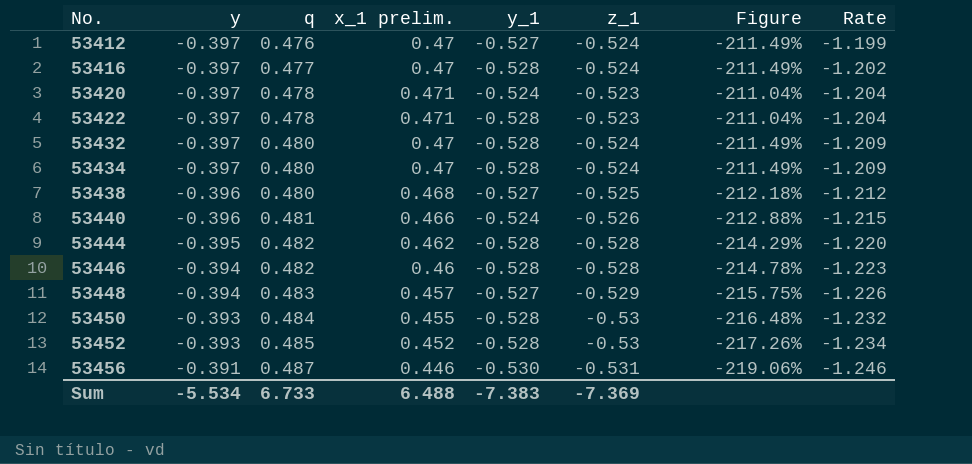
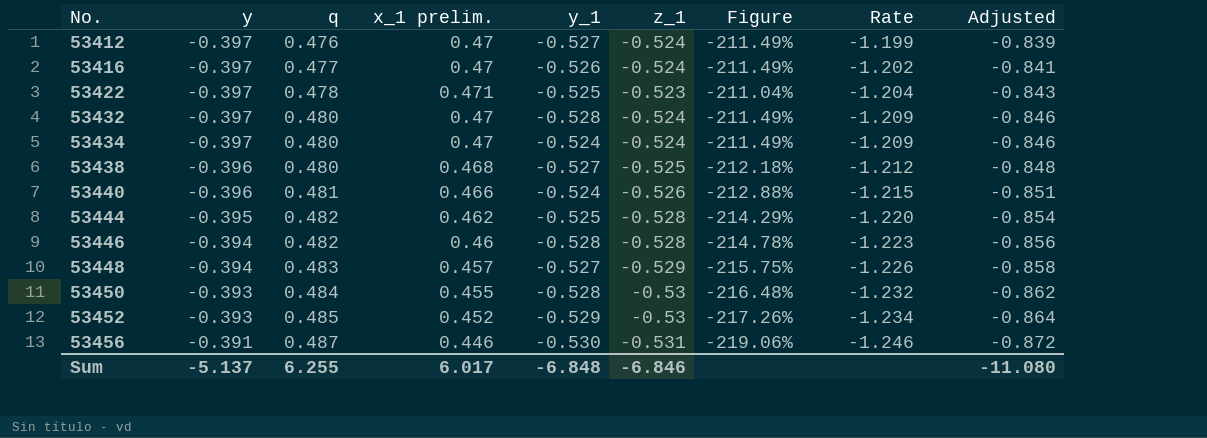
column Adjusted | formula: none -> [Rate] * 0.7
row 53420: -0.397 | 0.478 | 0.471 | -0.524 | -0.523 | -211.04% | -1.204 -> none
53416 | y_1: -0.528 -> -0.526
53422 | y_1: -0.528 -> -0.525
53434 | y_1: -0.528 -> -0.524
53444 | y_1: -0.528 -> -0.525
53452 | y_1: -0.528 -> -0.529
Sum | y: -5.534 -> -5.137
Sum | q: 6.733 -> 6.255
Sum | x_1 prelim.: 6.488 -> 6.017
Sum | y_1: -7.383 -> -6.848
Sum | z_1: -7.369 -> -6.846

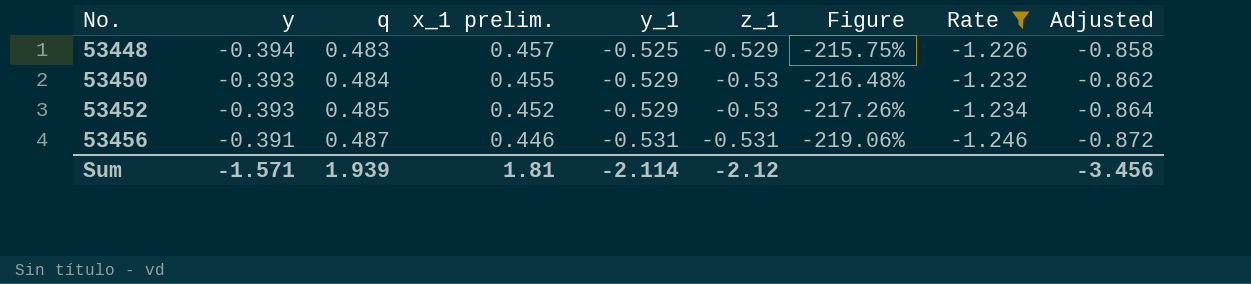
filter: none -> Rate <= -1.226
53448 | y_1: -0.527 -> -0.525
53450 | y_1: -0.528 -> -0.529
53456 | y_1: -0.530 -> -0.531
Sum | y: -5.137 -> -1.571
Sum | q: 6.255 -> 1.939
Sum | x_1 prelim.: 6.017 -> 1.81
Sum | y_1: -6.848 -> -2.114
Sum | z_1: -6.846 -> -2.12
Sum | Adjusted: -11.080 -> -3.456

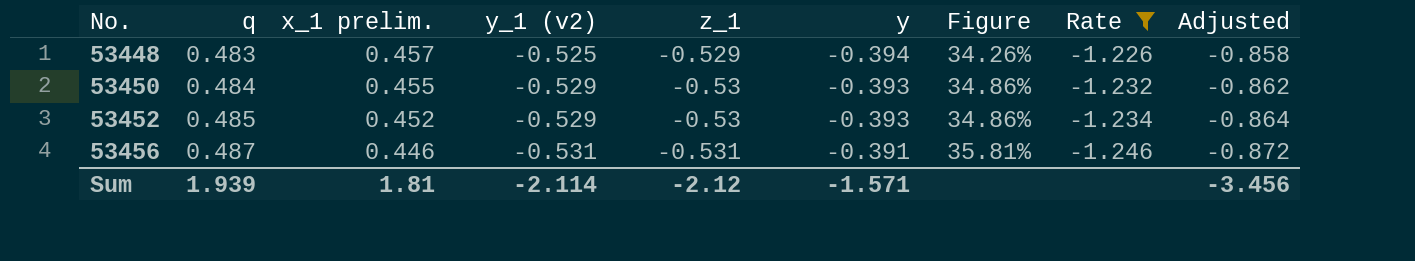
column name: y_1 -> y_1 (v2)
column y | position: 2 -> 6
column Figure | formula: ([z_1] - [x_1 prelim.]) / [x_1 prelim.] -> ([z_1] - [y]) / [y]

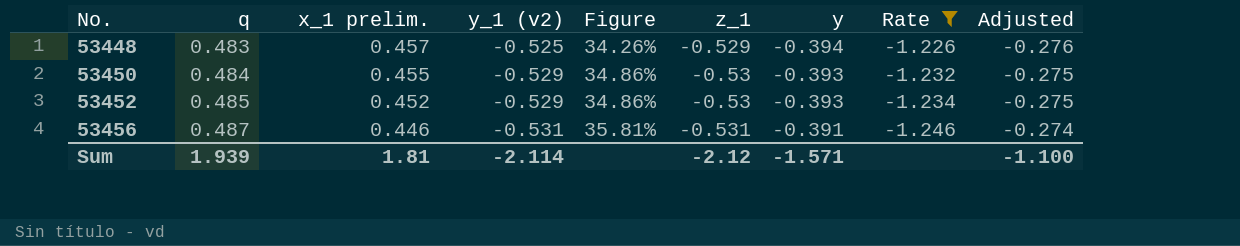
column Figure | position: 7 -> 5
column Adjusted | formula: [Rate] * 0.7 -> [y] * 0.7
Sum | Adjusted: -3.456 -> -1.100

